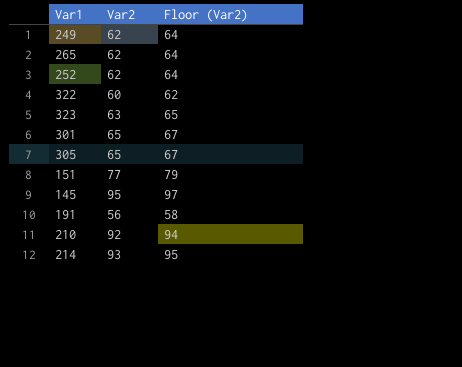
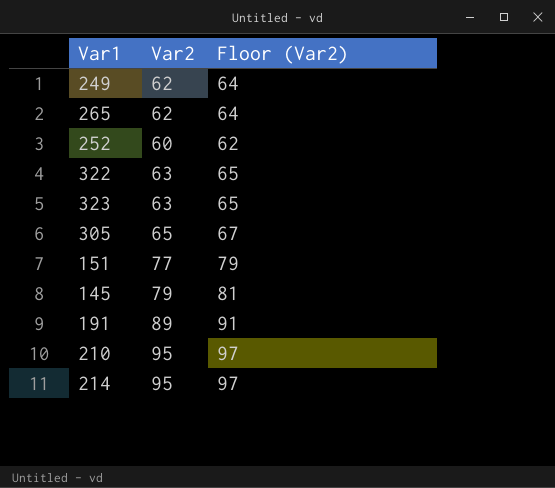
row 301: 65 | 67 -> none
252 | Var2: 62 -> 60
252 | Floor (Var2): 64 -> 62
322 | Var2: 60 -> 63
322 | Floor (Var2): 62 -> 65
145 | Var2: 95 -> 79
145 | Floor (Var2): 97 -> 81
191 | Var2: 56 -> 89
191 | Floor (Var2): 58 -> 91
210 | Var2: 92 -> 95
210 | Floor (Var2): 94 -> 97
214 | Var2: 93 -> 95
214 | Floor (Var2): 95 -> 97

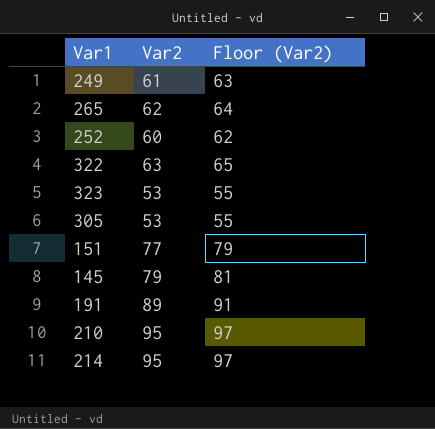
249 | Var2: 62 -> 61
249 | Floor (Var2): 64 -> 63
323 | Var2: 63 -> 53
323 | Floor (Var2): 65 -> 55
305 | Var2: 65 -> 53
305 | Floor (Var2): 67 -> 55

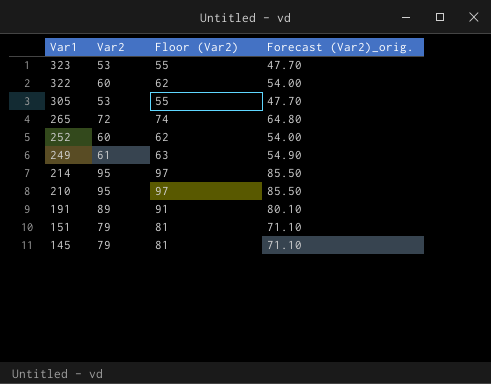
row order: none -> Var1 descending
column Forecast (Var2)_orig. | formula: none -> [Var2] * 0.9
322 | Var2: 63 -> 60
322 | Floor (Var2): 65 -> 62
265 | Var2: 62 -> 72
265 | Floor (Var2): 64 -> 74
151 | Var2: 77 -> 79
151 | Floor (Var2): 79 -> 81

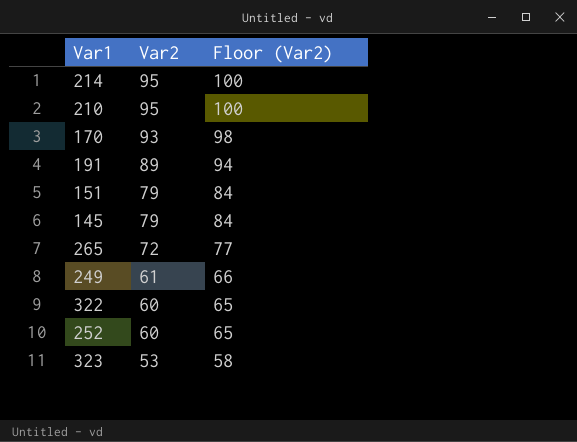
row order: Var1 descending -> Var2 descending
column Forecast (Var2)_orig. | formula: [Var2] * 0.9 -> none
column Floor (Var2) | formula: [Var2] + 2 -> [Var2] + 5
row 305: 53 | 55 | 47.70 -> none
row 170: none -> 93 | 98

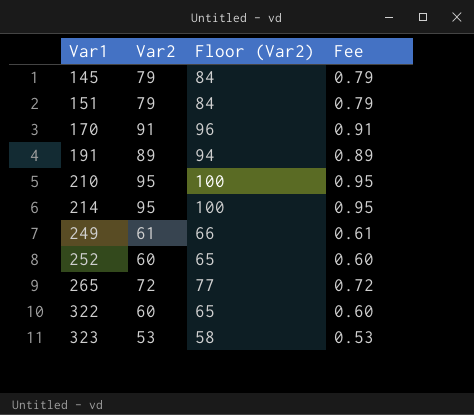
row order: Var2 descending -> Var1 ascending
column Fee | formula: none -> [Var2] * 0.01
170 | Var2: 93 -> 91
170 | Floor (Var2): 98 -> 96

